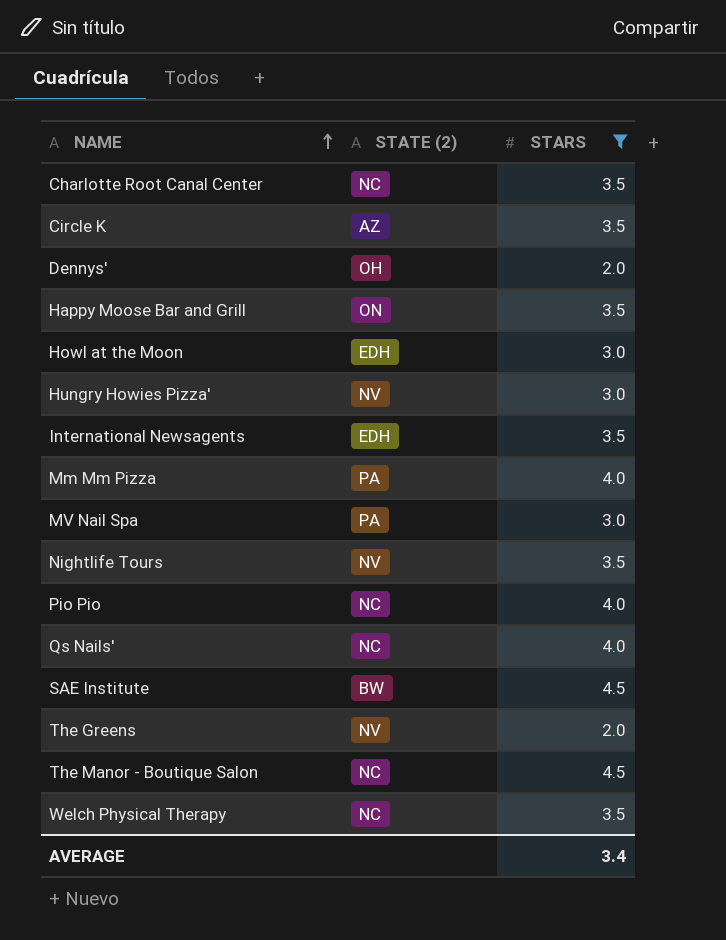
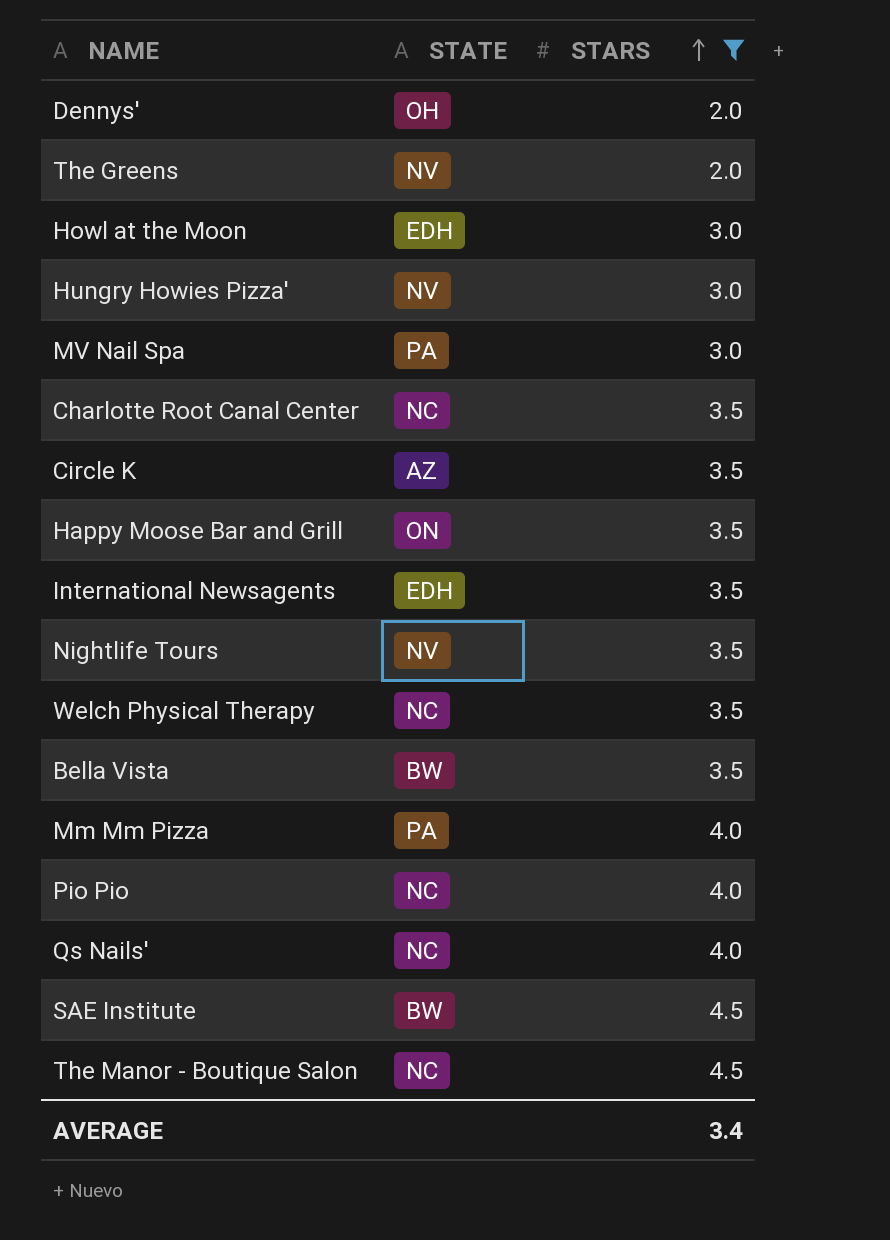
row order: NAME ascending -> STARS ascending
column name: STATE (2) -> STATE
row Bella Vista: none -> BW | 3.5

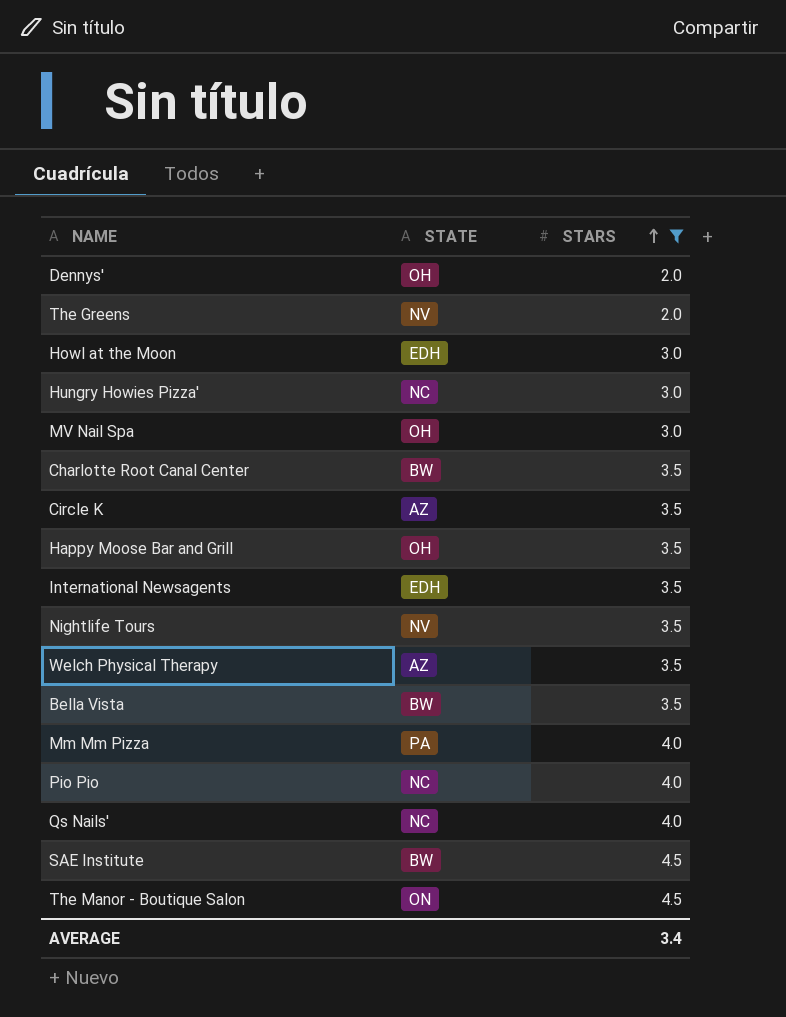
Hungry Howies Pizza' | STATE: NV -> NC
MV Nail Spa | STATE: PA -> OH
Charlotte Root Canal Center | STATE: NC -> BW
Happy Moose Bar and Grill | STATE: ON -> OH
Welch Physical Therapy | STATE: NC -> AZ
The Manor - Boutique Salon | STATE: NC -> ON

